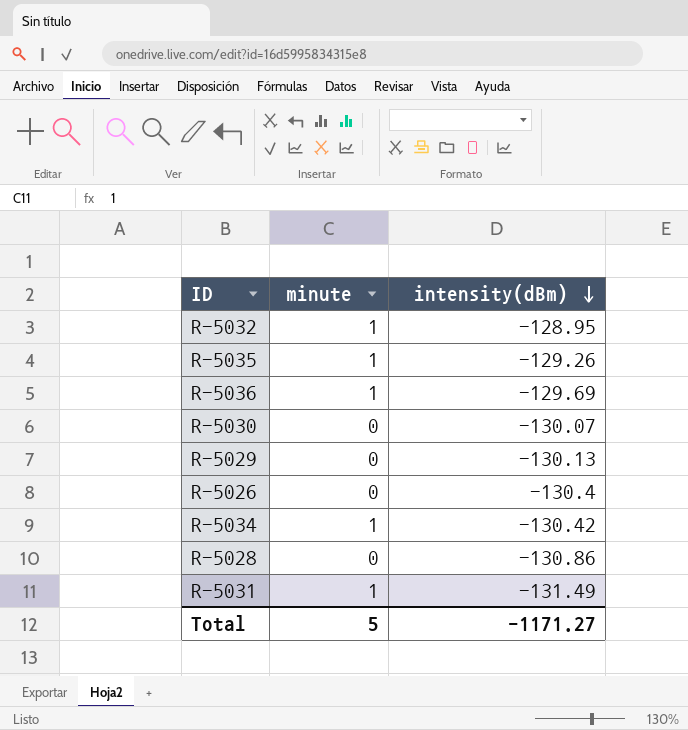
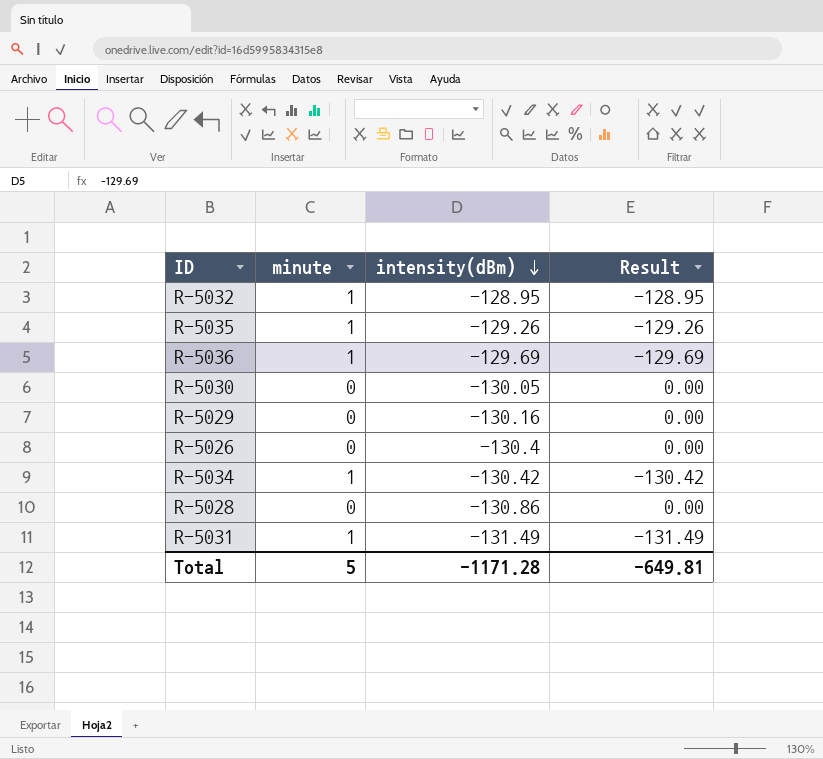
column Result | formula: none -> [minute] * [intensity(dBm)]
R-5030 | intensity(dBm): -130.07 -> -130.05
R-5029 | intensity(dBm): -130.13 -> -130.16
Total | intensity(dBm): -1171.27 -> -1171.28

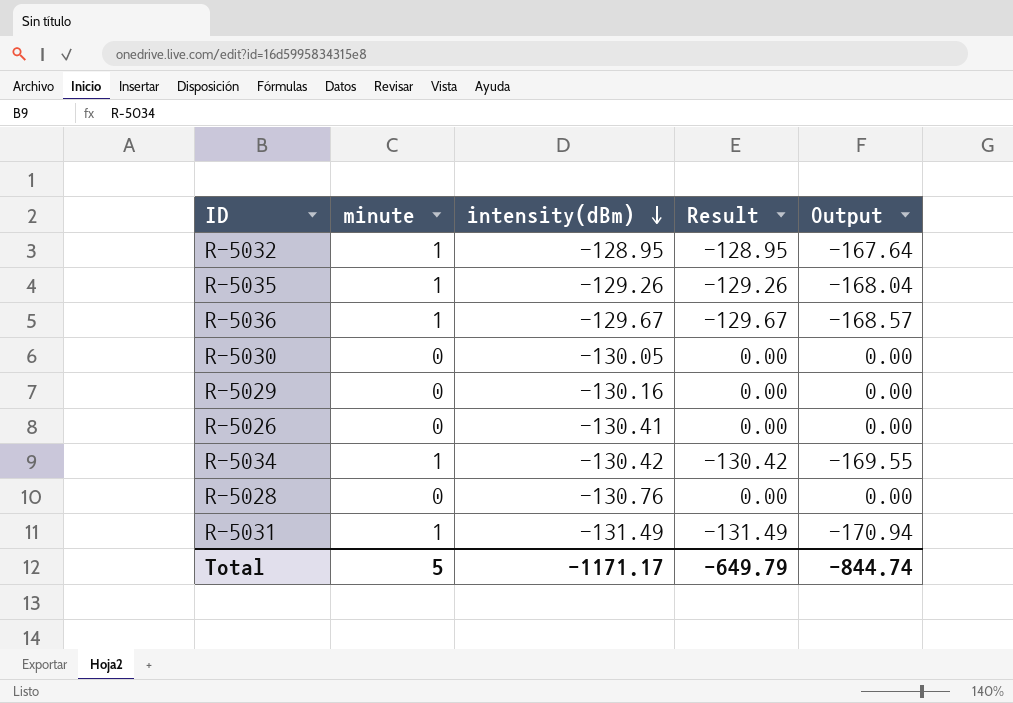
column Output | formula: none -> [Result] * 1.3
R-5036 | intensity(dBm): -129.69 -> -129.67
R-5036 | Result: -129.69 -> -129.67
R-5026 | intensity(dBm): -130.4 -> -130.41
R-5028 | intensity(dBm): -130.86 -> -130.76
Total | intensity(dBm): -1171.28 -> -1171.17
Total | Result: -649.81 -> -649.79

